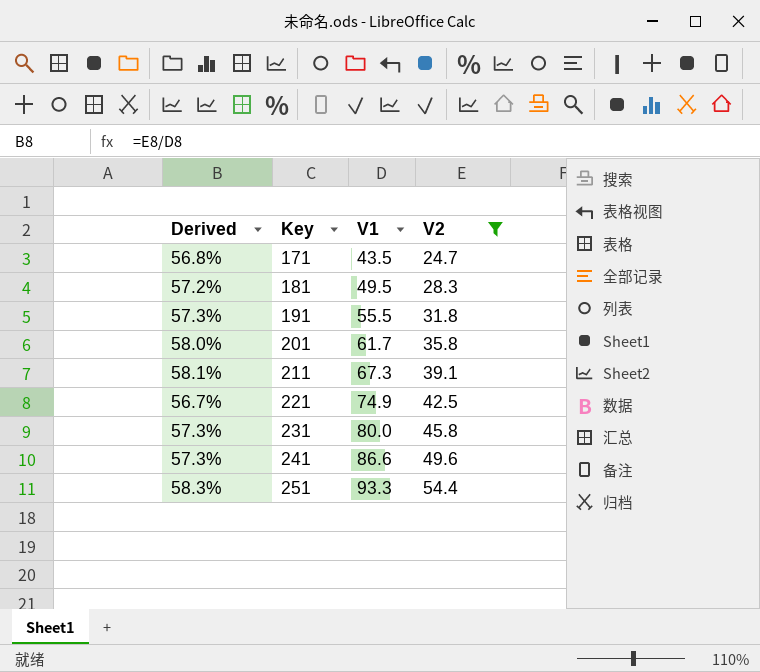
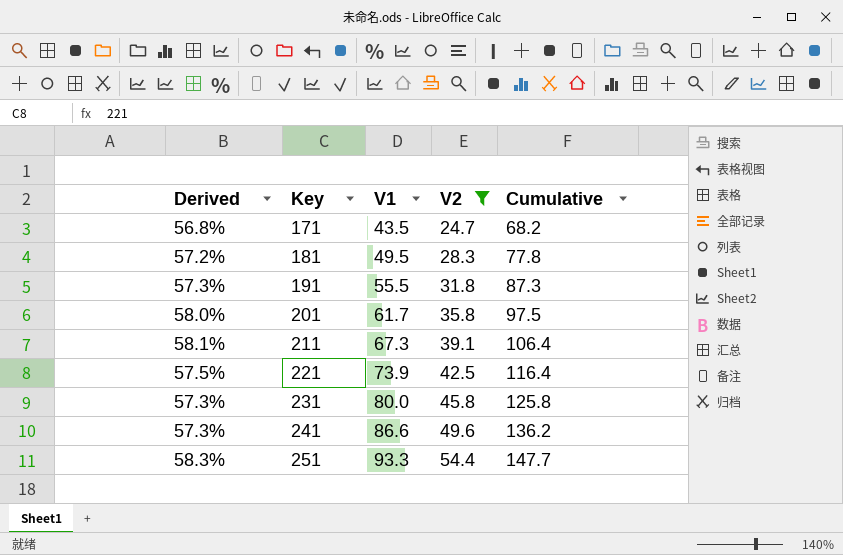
column Cumulative | formula: none -> [V1] + [V2]
221 | Derived: 56.7% -> 57.5%
221 | V1: 74.9 -> 73.9

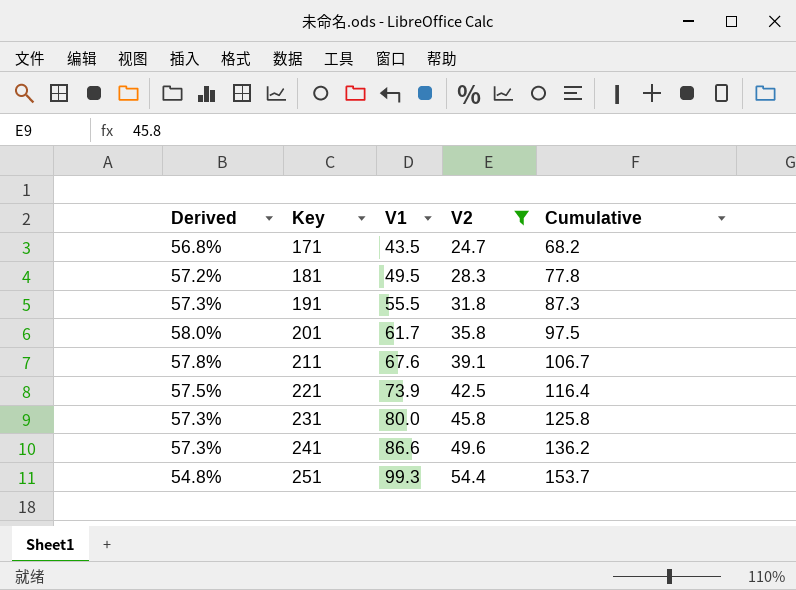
211 | Derived: 58.1% -> 57.8%
211 | V1: 67.3 -> 67.6
211 | Cumulative: 106.4 -> 106.7
251 | Derived: 58.3% -> 54.8%
251 | V1: 93.3 -> 99.3
251 | Cumulative: 147.7 -> 153.7

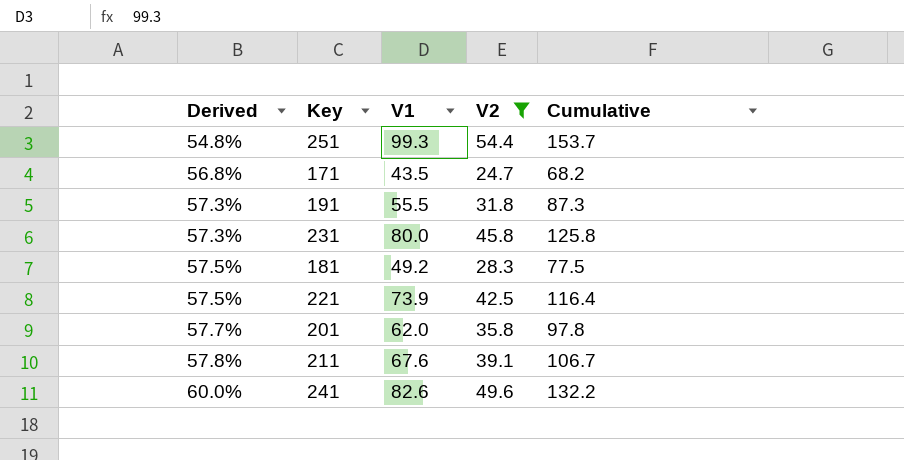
row order: Key ascending -> Derived ascending
181 | Derived: 57.2% -> 57.5%
181 | V1: 49.5 -> 49.2
181 | Cumulative: 77.8 -> 77.5
201 | Derived: 58.0% -> 57.7%
201 | V1: 61.7 -> 62.0
201 | Cumulative: 97.5 -> 97.8
241 | Derived: 57.3% -> 60.0%
241 | V1: 86.6 -> 82.6
241 | Cumulative: 136.2 -> 132.2

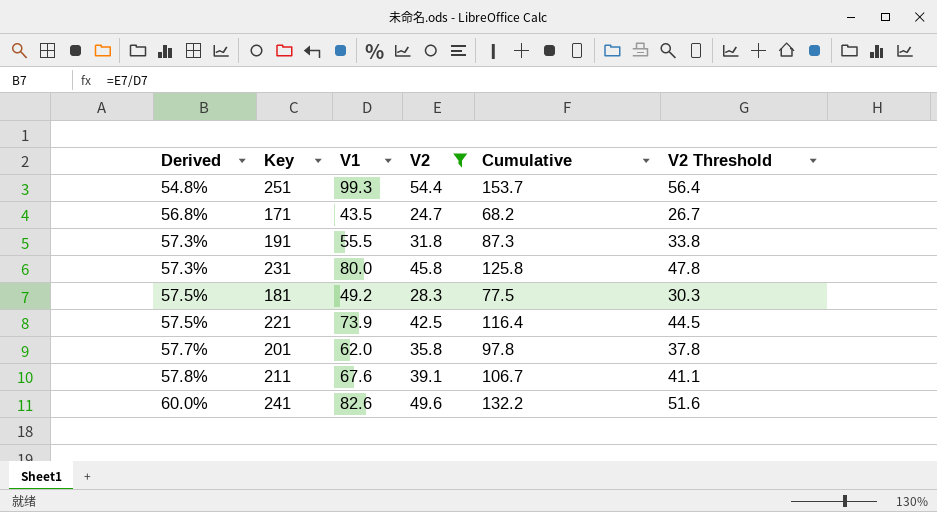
column V2 Threshold | formula: none -> [V2] + 2

